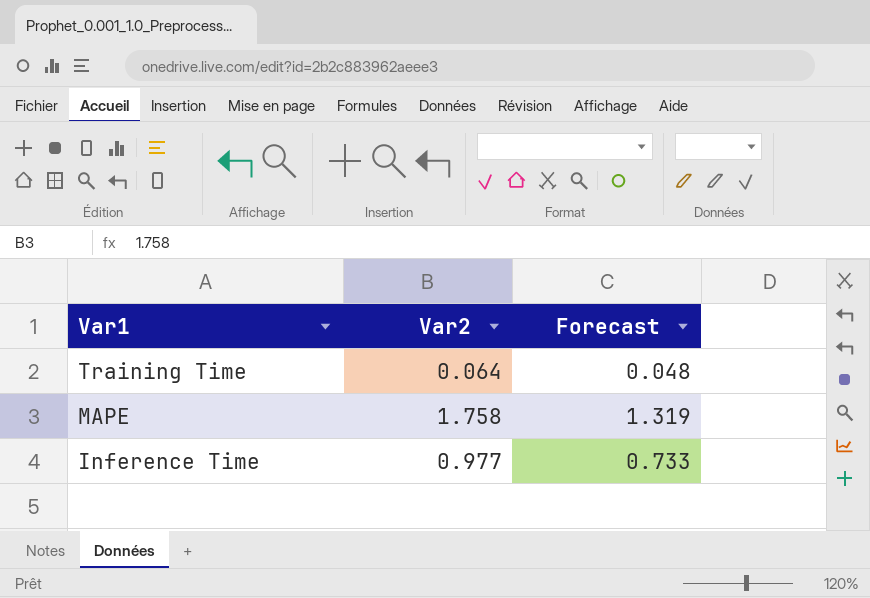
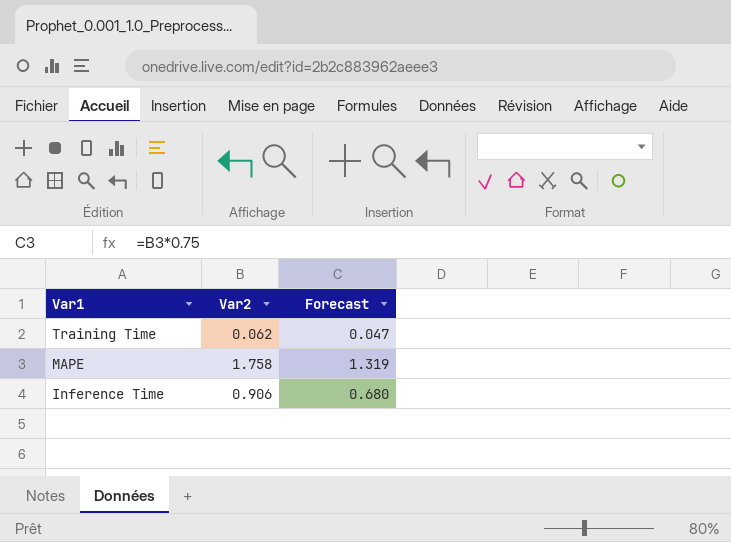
Training Time | Var2: 0.064 -> 0.062
Training Time | Forecast: 0.048 -> 0.047
Inference Time | Var2: 0.977 -> 0.906
Inference Time | Forecast: 0.733 -> 0.680

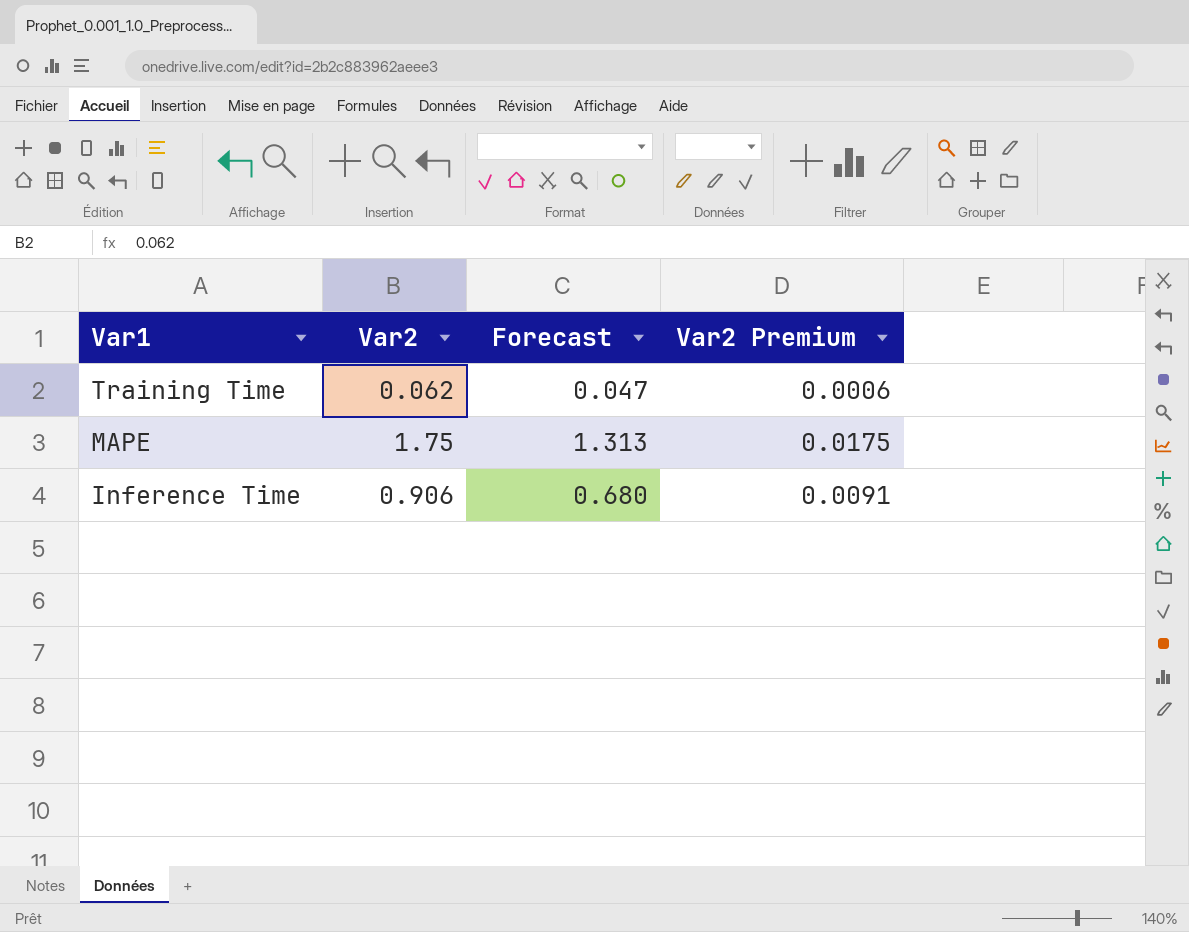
column Var2 Premium | formula: none -> [Var2] * 0.01
MAPE | Var2: 1.758 -> 1.75
MAPE | Forecast: 1.319 -> 1.313

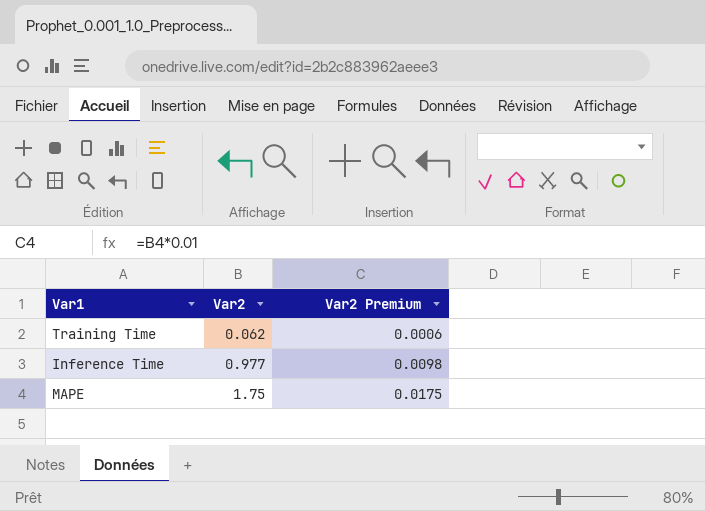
row order: Var1 descending -> Var2 ascending
column Forecast | formula: [Var2] * 0.75 -> none
Inference Time | Var2: 0.906 -> 0.977
Inference Time | Var2 Premium: 0.0091 -> 0.0098

